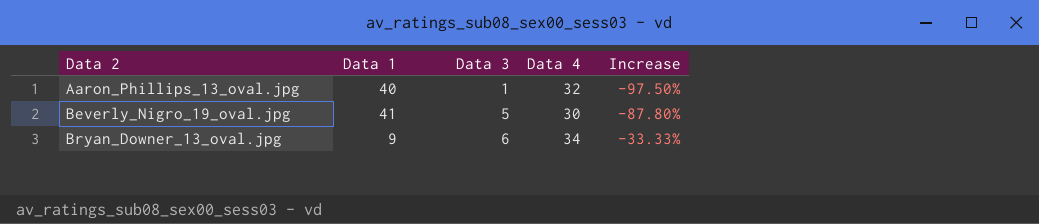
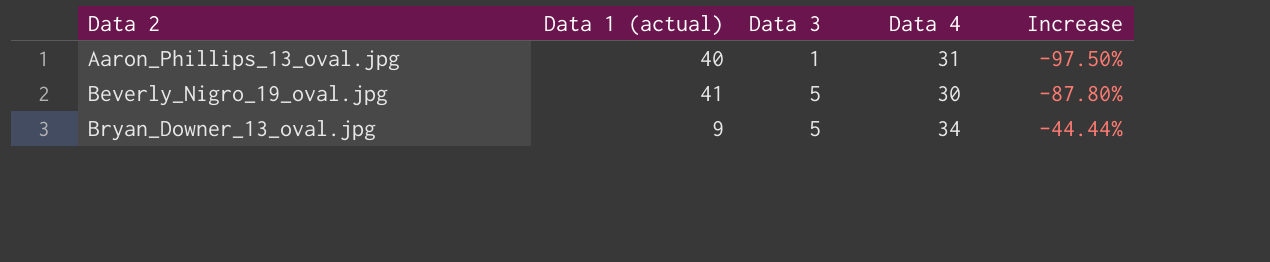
column name: Data 1 -> Data 1 (actual)
Aaron_Phillips_13_oval.jpg | Data 4: 32 -> 31
Bryan_Downer_13_oval.jpg | Data 3: 6 -> 5
Bryan_Downer_13_oval.jpg | Increase: -33.33% -> -44.44%

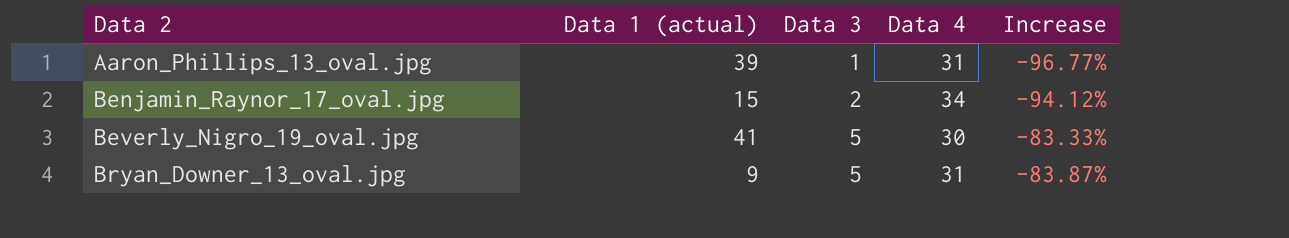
column Increase | formula: ([Data 3] - [Data 1 (actual)]) / [Data 1 (actual)] -> ([Data 3] - [Data 4]) / [Data 4]
Aaron_Phillips_13_oval.jpg | Data 1 (actual): 40 -> 39
row Benjamin_Raynor_17_oval.jpg: none -> 15 | 2 | 34 | -94.12%
Bryan_Downer_13_oval.jpg | Data 4: 34 -> 31

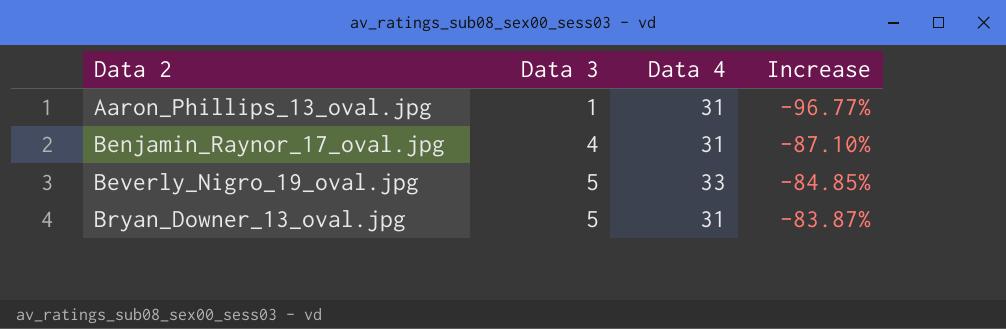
column Data 1 (actual) | position: 2 -> none
Benjamin_Raynor_17_oval.jpg | Data 3: 2 -> 4
Benjamin_Raynor_17_oval.jpg | Data 4: 34 -> 31
Benjamin_Raynor_17_oval.jpg | Increase: -94.12% -> -87.10%
Beverly_Nigro_19_oval.jpg | Data 4: 30 -> 33
Beverly_Nigro_19_oval.jpg | Increase: -83.33% -> -84.85%

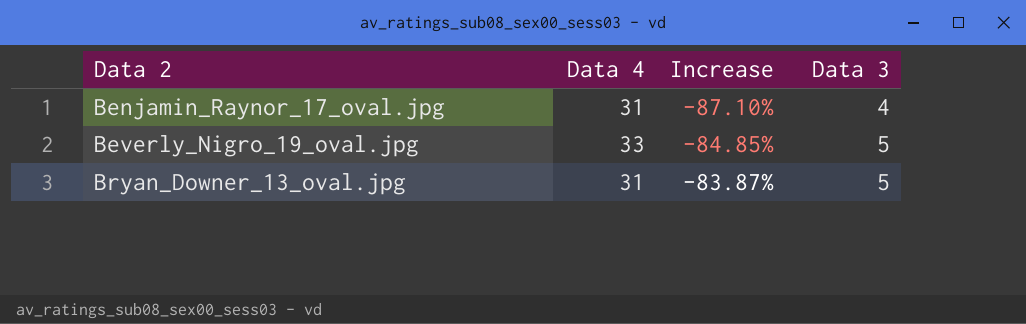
column Data 3 | position: 2 -> 4
row Aaron_Phillips_13_oval.jpg: 1 | 31 | -96.77% -> none

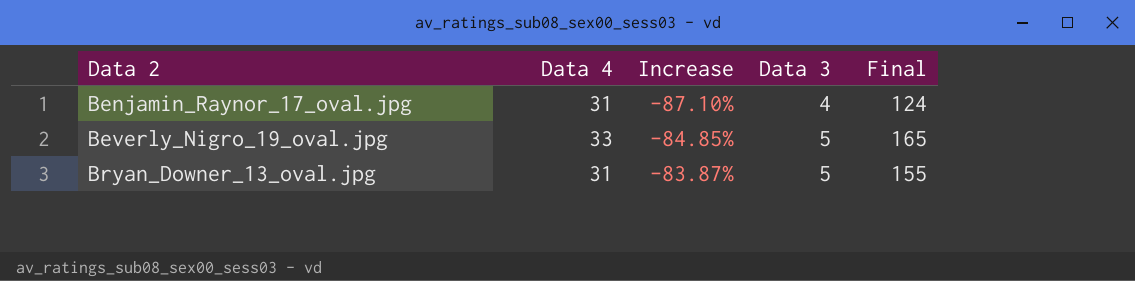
column Final | formula: none -> [Data 4] * [Data 3]

